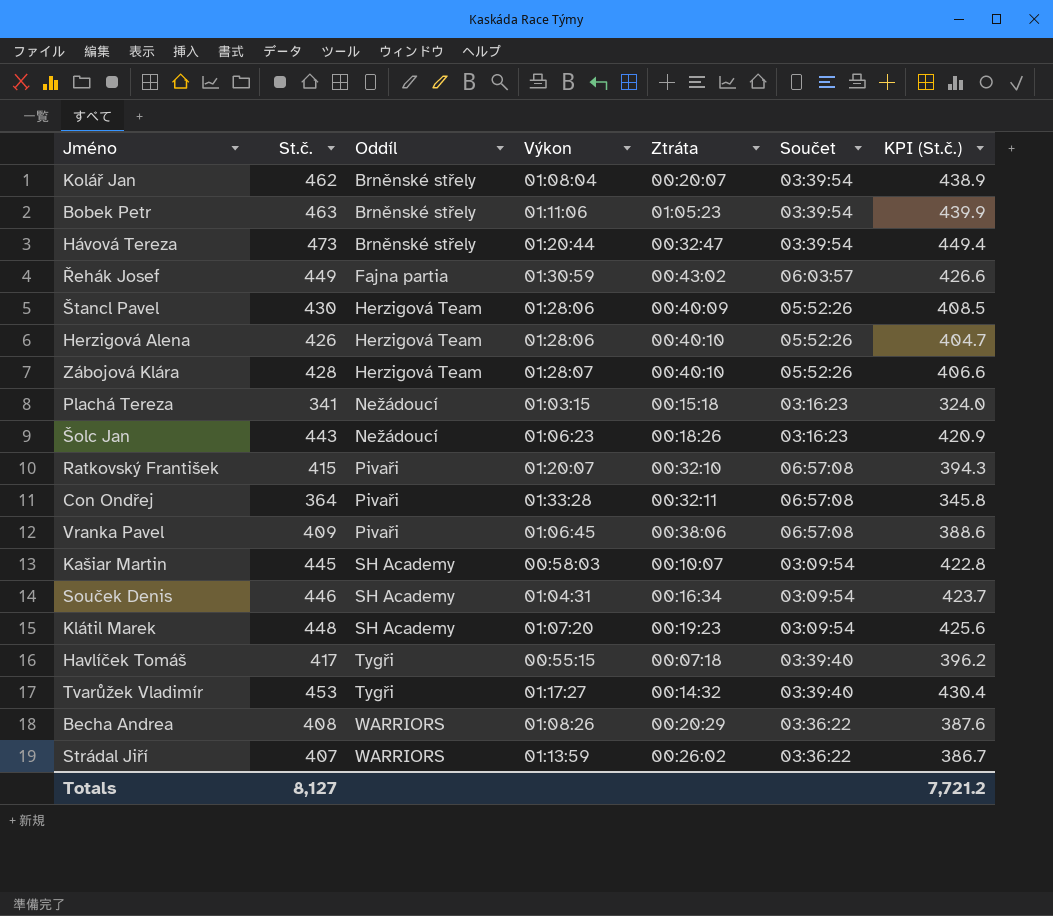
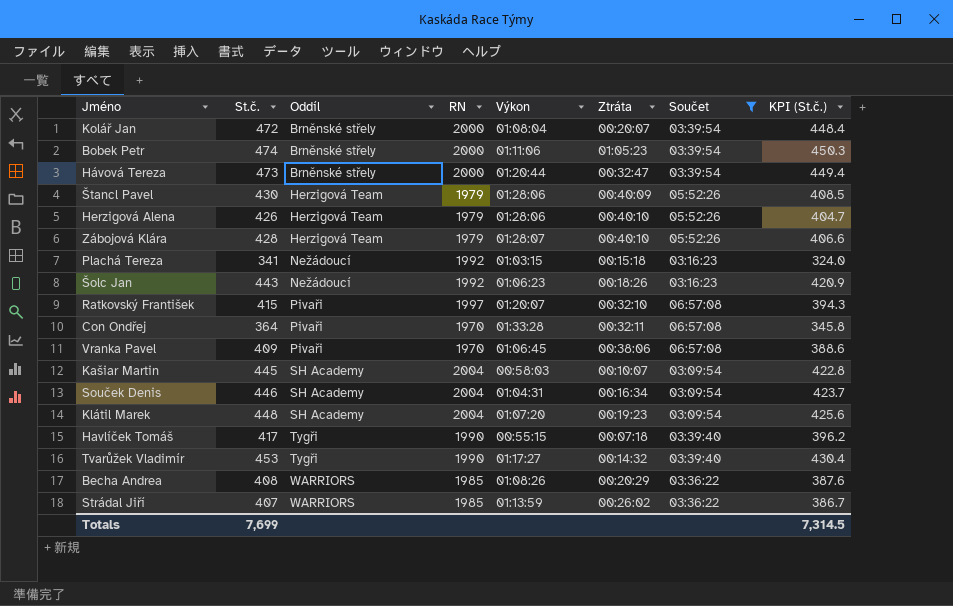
filter: none -> Součet != 06:03:57
column RN | position: none -> 4
Kolář Jan | St.č.: 462 -> 472
Kolář Jan | KPI (St.č.): 438.9 -> 448.4
Bobek Petr | St.č.: 463 -> 474
Bobek Petr | KPI (St.č.): 439.9 -> 450.3
Totals | St.č.: 8,127 -> 7,699
Totals | KPI (St.č.): 7,721.2 -> 7,314.5

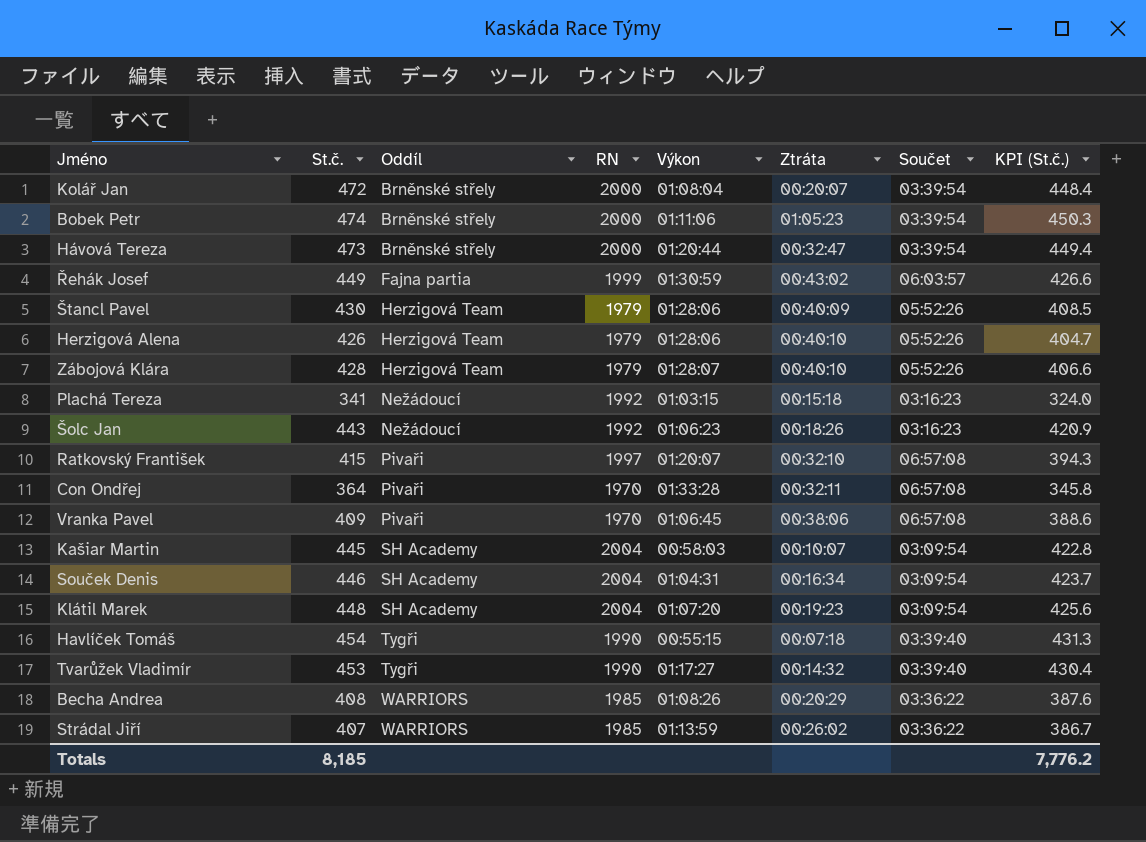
filter: Součet != 06:03:57 -> none
Havlíček Tomáš | St.č.: 417 -> 454
Havlíček Tomáš | KPI (St.č.): 396.2 -> 431.3
Totals | St.č.: 7,699 -> 8,185
Totals | KPI (St.č.): 7,314.5 -> 7,776.2

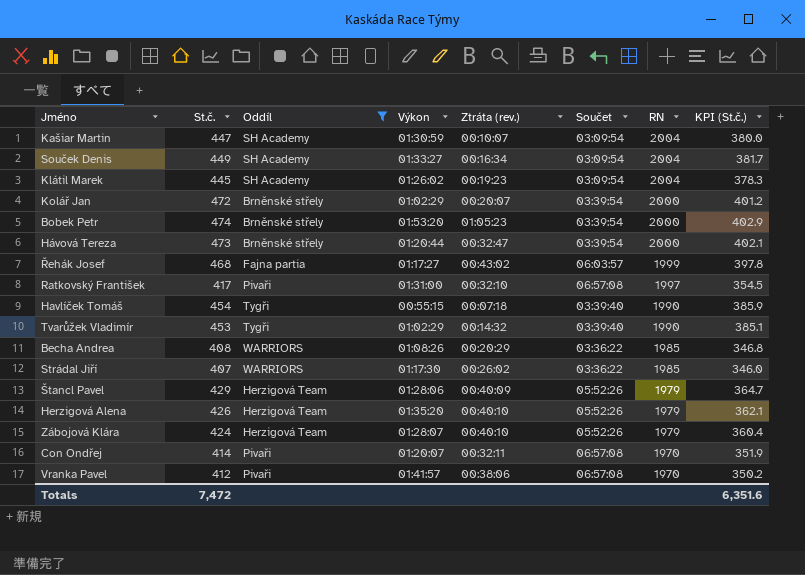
filter: none -> Oddíl != Nežádoucí
row order: Oddíl ascending -> RN descending
column name: Ztráta -> Ztráta (rev.)
column RN | position: 4 -> 7
column KPI (St.č.) | formula: [St.č.] * 0.95 -> [St.č.] * 0.85
Kašiar Martin | St.č.: 445 -> 447
Kašiar Martin | Výkon: 00:58:03 -> 01:30:59
Souček Denis | St.č.: 446 -> 449
Souček Denis | Výkon: 01:04:31 -> 01:33:27
Klátil Marek | St.č.: 448 -> 445
Klátil Marek | Výkon: 01:07:20 -> 01:26:02
Kolář Jan | Výkon: 01:08:04 -> 01:02:29
Bobek Petr | Výkon: 01:11:06 -> 01:53:20
Řehák Josef | St.č.: 449 -> 468
Řehák Josef | Výkon: 01:30:59 -> 01:17:27
Ratkovský František | St.č.: 415 -> 417
Ratkovský František | Výkon: 01:20:07 -> 01:31:00
Tvarůžek Vladimír | Výkon: 01:17:27 -> 01:02:29
Strádal Jiří | Výkon: 01:13:59 -> 01:17:30
Štancl Pavel | St.č.: 430 -> 429
Herzigová Alena | Výkon: 01:28:06 -> 01:35:20
Zábojová Klára | St.č.: 428 -> 424
Con Ondřej | St.č.: 364 -> 414
Con Ondřej | Výkon: 01:33:28 -> 01:20:07
Vranka Pavel | St.č.: 409 -> 412
Vranka Pavel | Výkon: 01:06:45 -> 01:41:57
Totals | St.č.: 8,185 -> 7,472
Totals | KPI (St.č.): 7,776.2 -> 6,351.6

